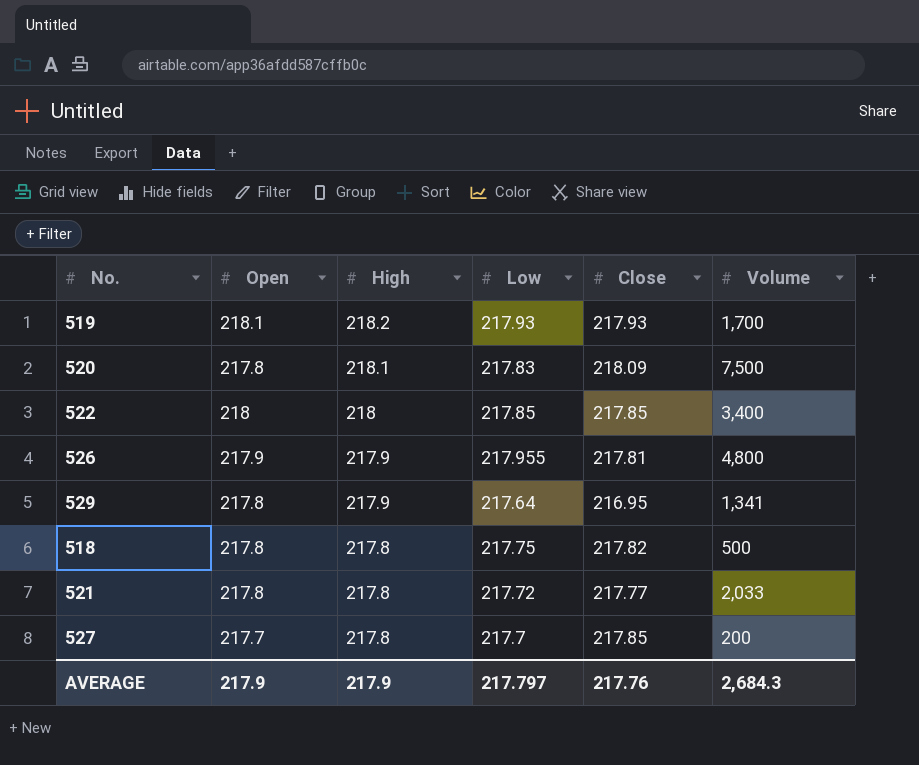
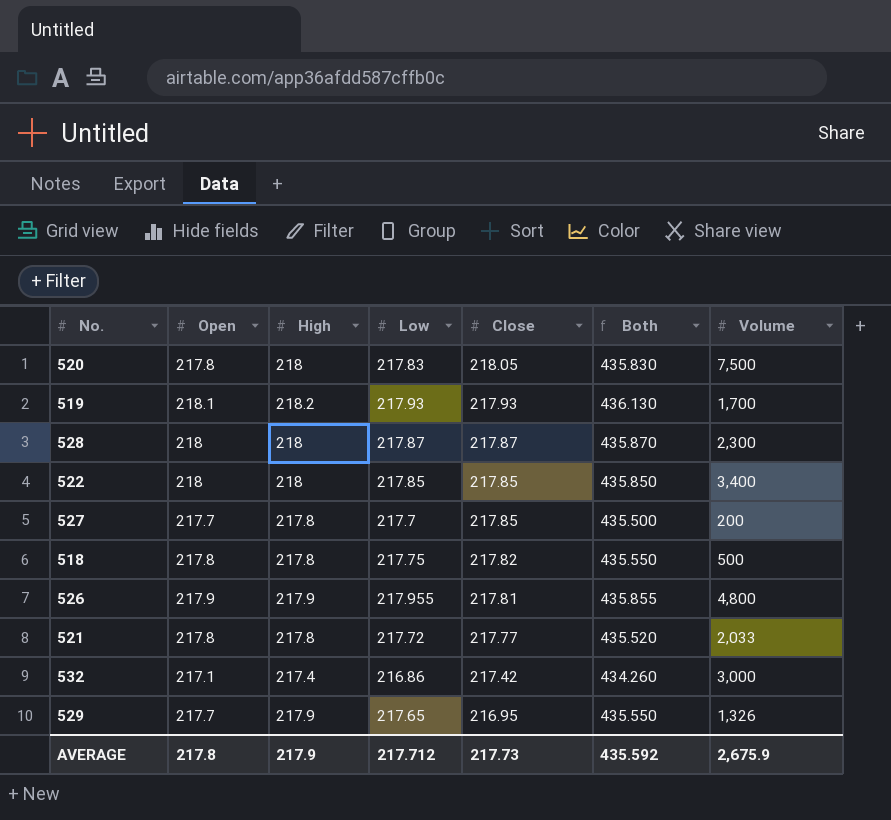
row order: High descending -> Close descending
column Both | formula: none -> [High] + [Low]
520 | High: 218.1 -> 218
520 | Close: 218.09 -> 218.05
row 528: none -> 218 | 218 | 217.87 | 217.87 | 435.870 | 2,300
row 532: none -> 217.1 | 217.4 | 216.86 | 217.42 | 434.260 | 3,000
529 | Open: 217.8 -> 217.7
529 | Low: 217.64 -> 217.65
529 | Volume: 1,341 -> 1,326
AVERAGE | Open: 217.9 -> 217.8
AVERAGE | Low: 217.797 -> 217.712
AVERAGE | Close: 217.76 -> 217.73
AVERAGE | Volume: 2,684.3 -> 2,675.9

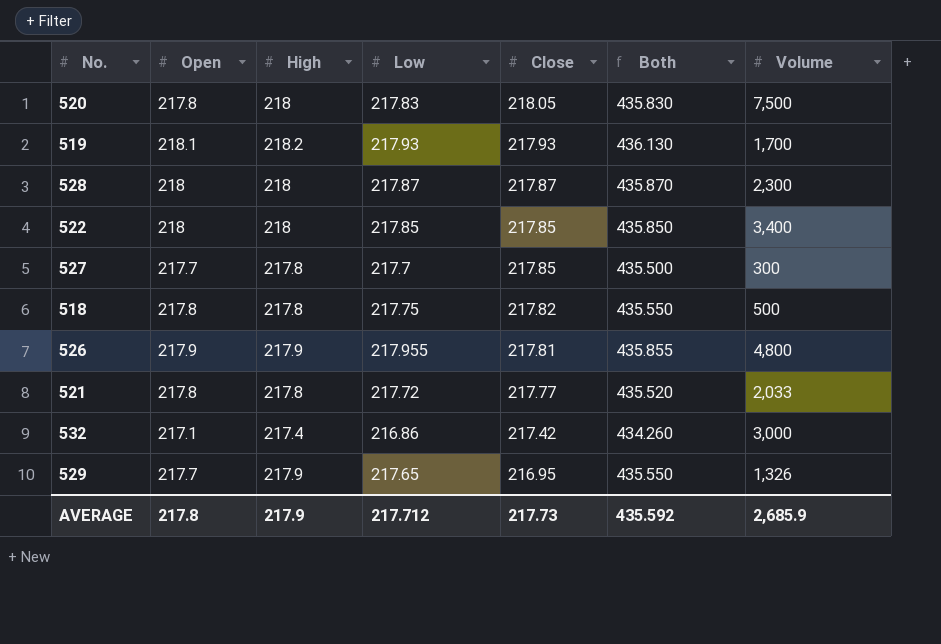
527 | Volume: 200 -> 300
AVERAGE | Volume: 2,675.9 -> 2,685.9

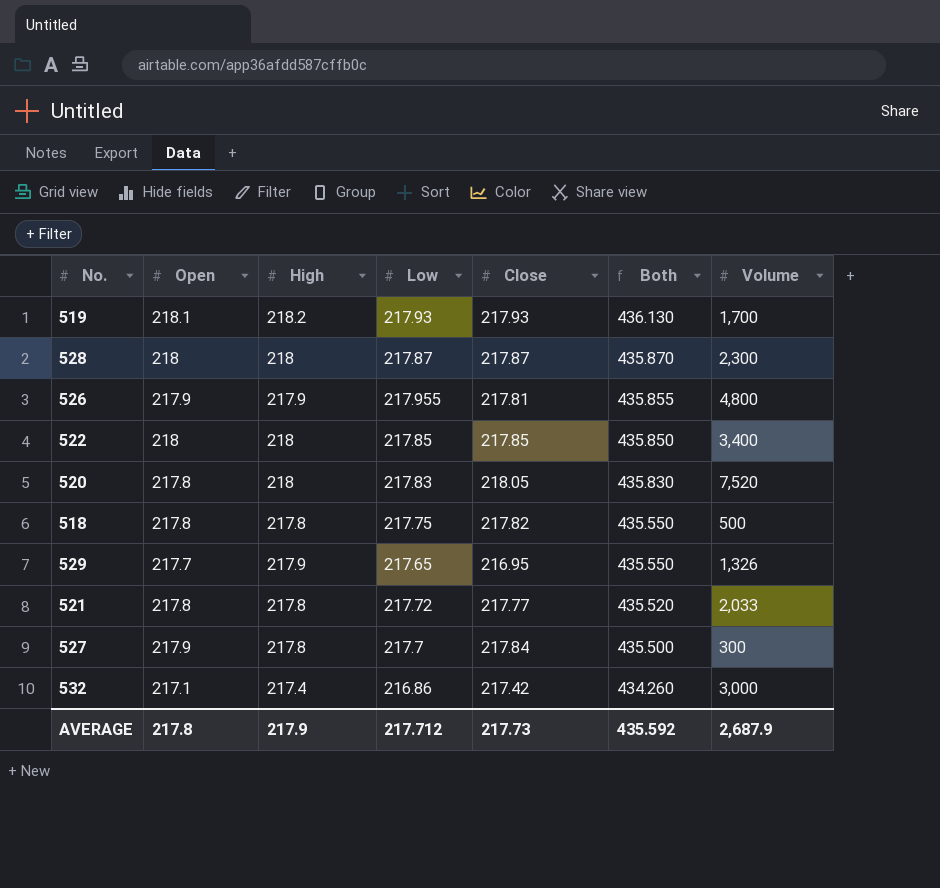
row order: Close descending -> Both descending
520 | Volume: 7,500 -> 7,520
527 | Open: 217.7 -> 217.9
527 | Close: 217.85 -> 217.84
AVERAGE | Volume: 2,685.9 -> 2,687.9

